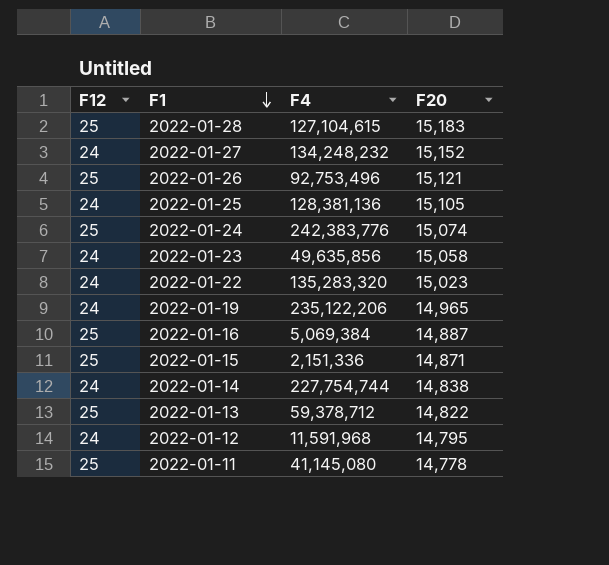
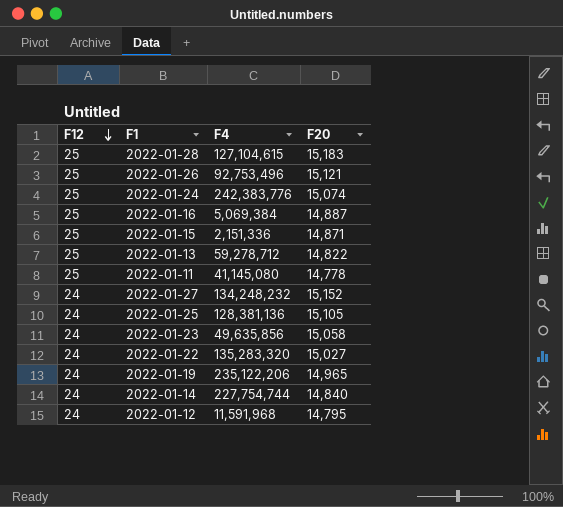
row order: F1 descending -> F12 descending
2022-01-13 | F4: 59,378,712 -> 59,278,712
2022-01-22 | F20: 15,023 -> 15,027
2022-01-14 | F20: 14,838 -> 14,840

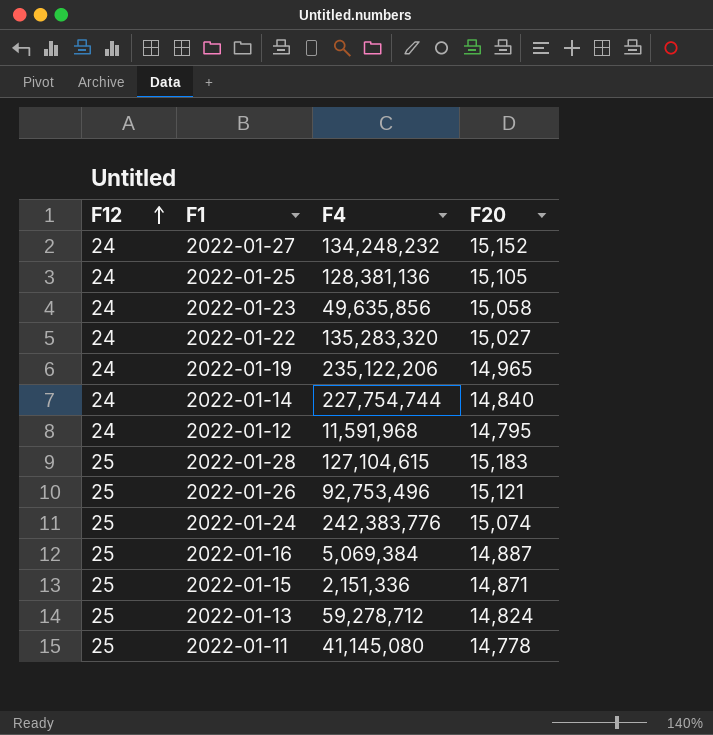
row order: F12 descending -> F12 ascending
2022-01-13 | F20: 14,822 -> 14,824

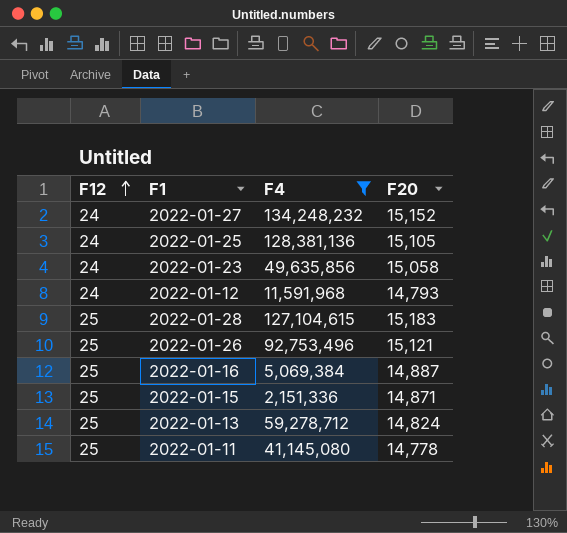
filter: none -> F4 <= 134,248,232
2022-01-12 | F20: 14,795 -> 14,793

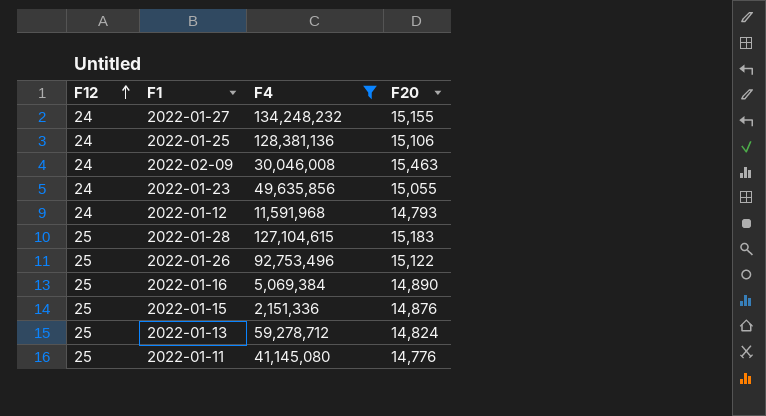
2022-01-27 | F20: 15,152 -> 15,155
2022-01-25 | F20: 15,105 -> 15,106
row 2022-02-09: none -> 24 | 30,046,008 | 15,463
2022-01-23 | F20: 15,058 -> 15,055
2022-01-26 | F20: 15,121 -> 15,122
2022-01-16 | F20: 14,887 -> 14,890
2022-01-15 | F20: 14,871 -> 14,876
2022-01-11 | F20: 14,778 -> 14,776

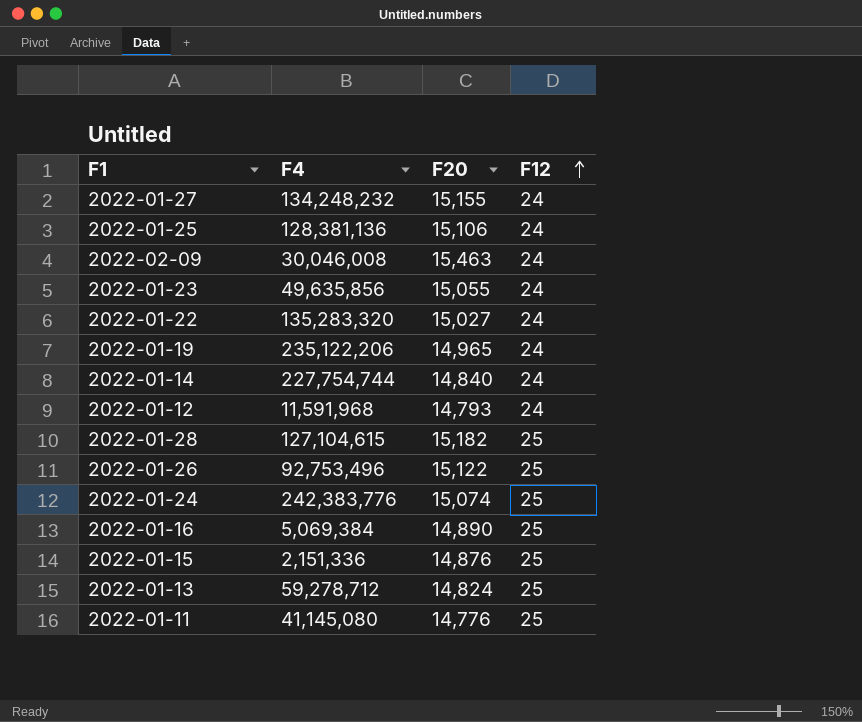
filter: F4 <= 134,248,232 -> none
column F12 | position: 1 -> 4
2022-01-28 | F20: 15,183 -> 15,182

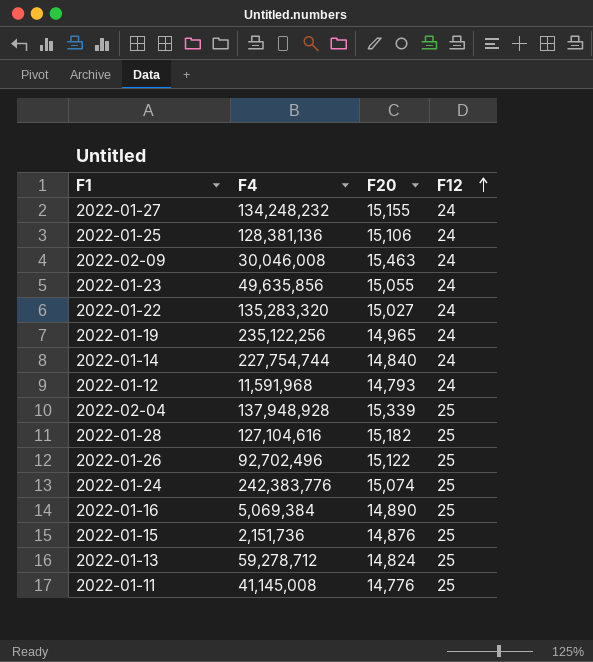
2022-01-19 | F4: 235,122,206 -> 235,122,256
row 2022-02-04: none -> 137,948,928 | 15,339 | 25
2022-01-28 | F4: 127,104,615 -> 127,104,616
2022-01-26 | F4: 92,753,496 -> 92,702,496
2022-01-15 | F4: 2,151,336 -> 2,151,736
2022-01-11 | F4: 41,145,080 -> 41,145,008

